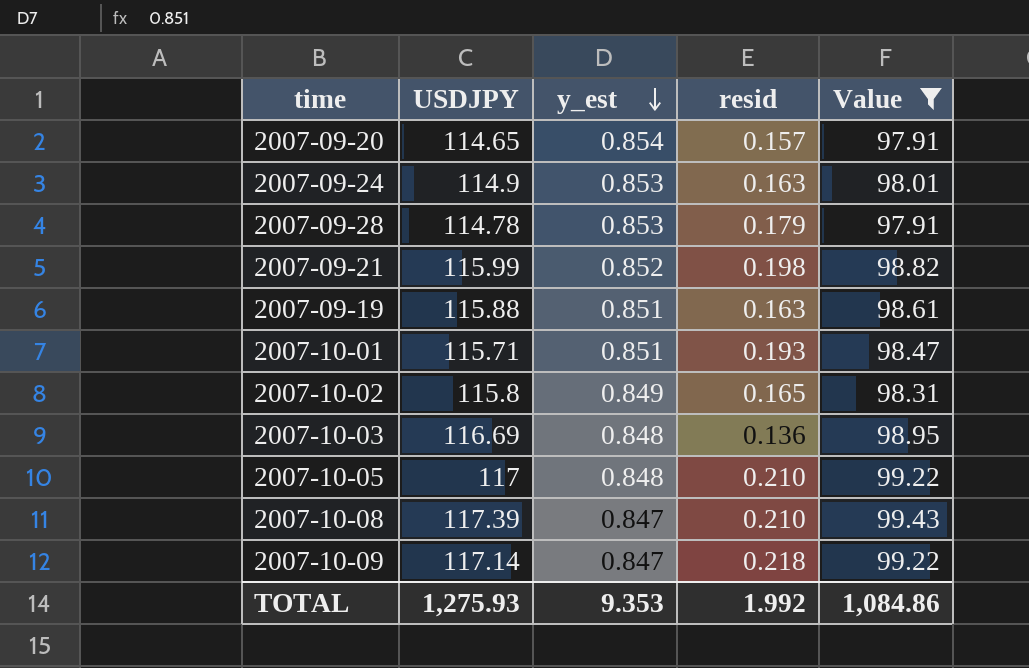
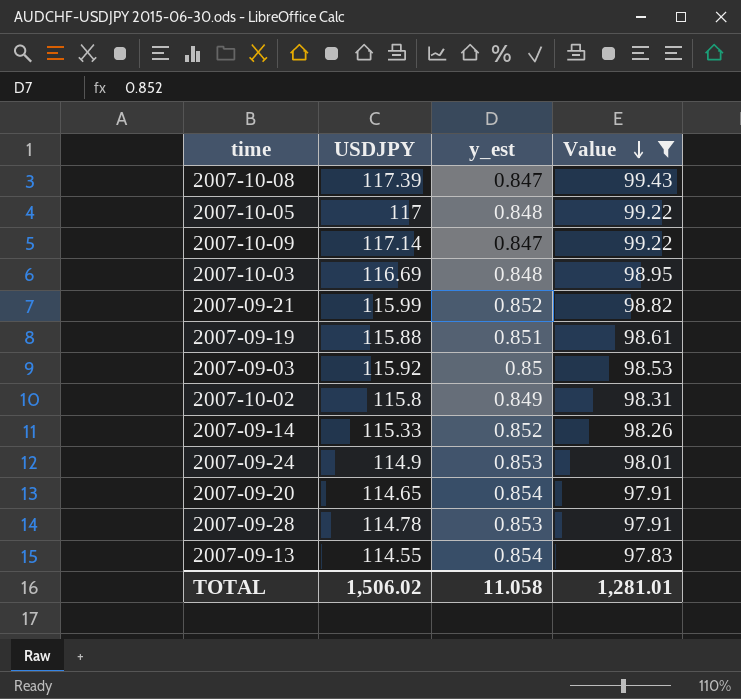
row order: y_est descending -> Value descending
column resid | position: 4 -> none
row 2007-10-01: 115.71 | 0.851 | 0.193 | 98.47 -> none
row 2007-09-03: none -> 115.92 | 0.85 | 98.53
row 2007-09-14: none -> 115.33 | 0.852 | 98.26
row 2007-09-13: none -> 114.55 | 0.854 | 97.83
TOTAL | USDJPY: 1,275.93 -> 1,506.02
TOTAL | y_est: 9.353 -> 11.058
TOTAL | Value: 1,084.86 -> 1,281.01

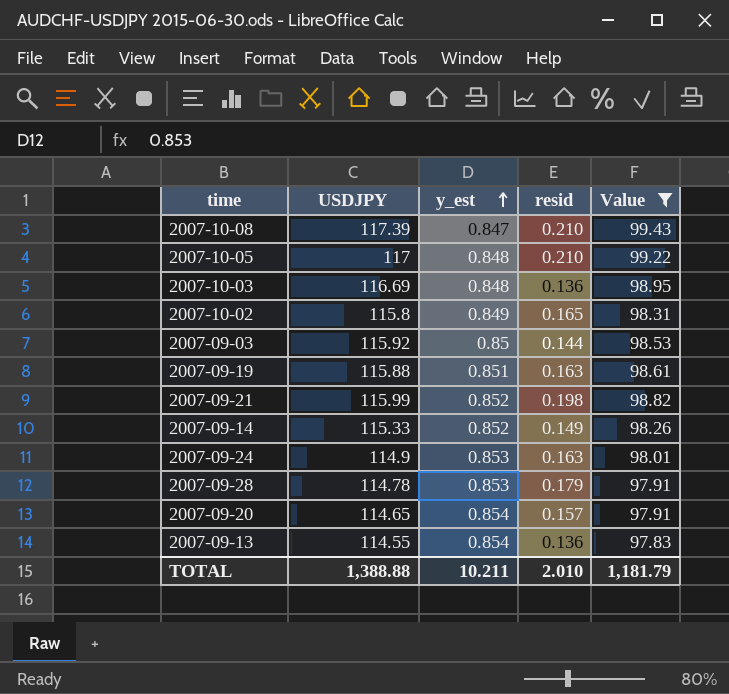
row order: Value descending -> y_est ascending
column resid | position: none -> 4
row 2007-10-09: 117.14 | 0.847 | 99.22 -> none
TOTAL | USDJPY: 1,506.02 -> 1,388.88
TOTAL | y_est: 11.058 -> 10.211
TOTAL | Value: 1,281.01 -> 1,181.79

